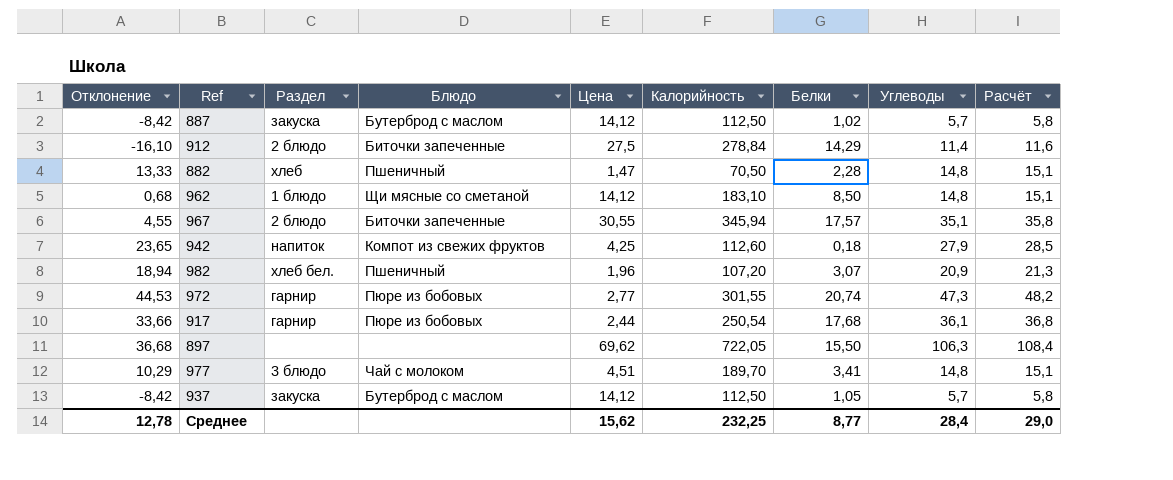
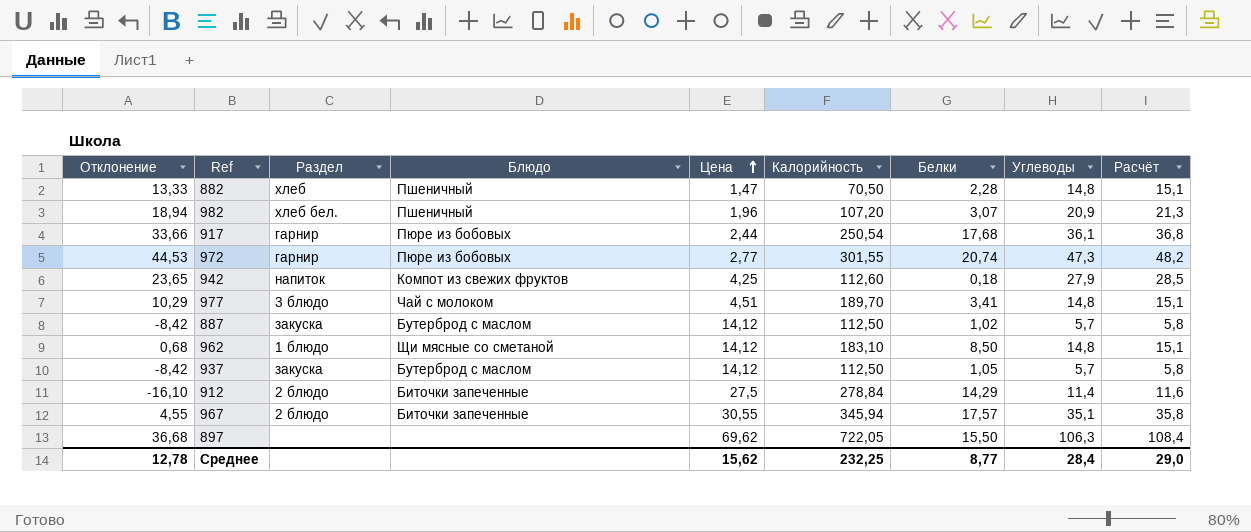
row order: none -> Цена ascending

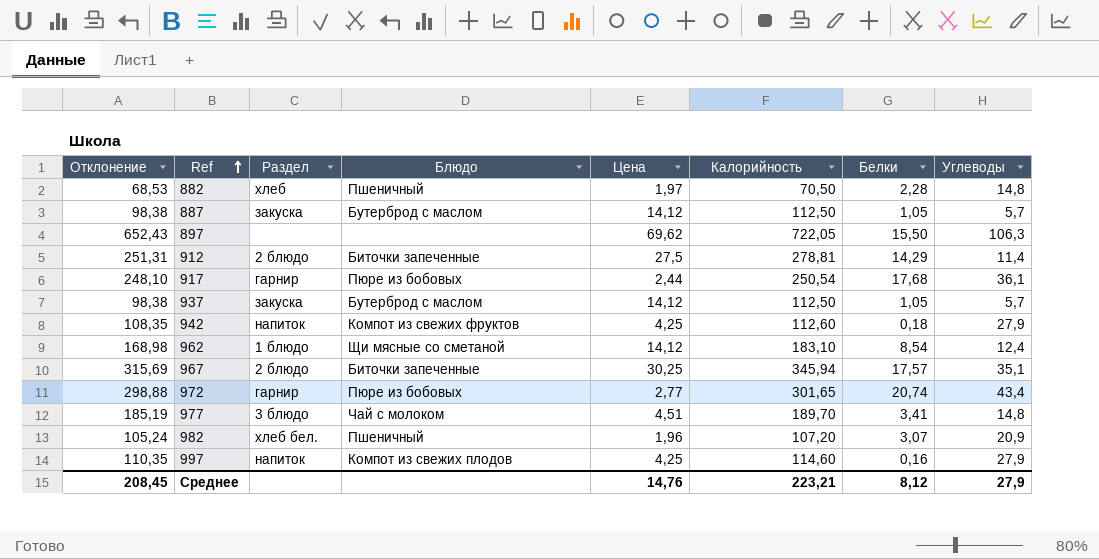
row order: Цена ascending -> Ref ascending
column Расчёт | formula: [Углеводы] * 1,02 -> none
column Отклонение | formula: [Углеводы] - [Цена] -> [Калорийность] - [Цена]
882 | Цена: 1,47 -> 1,97
887 | Белки: 1,02 -> 1,05
912 | Калорийность: 278,84 -> 278,81
962 | Белки: 8,50 -> 8,54
962 | Углеводы: 14,8 -> 12,4
967 | Цена: 30,55 -> 30,25
972 | Калорийность: 301,55 -> 301,65
972 | Углеводы: 47,3 -> 43,4
row 997: none -> 110,35 | напиток | Компот из свежих плодов | 4,25 | 114,60 | 0,16 | 27,9
Среднее | Отклонение: 12,78 -> 208,45
Среднее | Цена: 15,62 -> 14,76
Среднее | Калорийность: 232,25 -> 223,21
Среднее | Белки: 8,77 -> 8,12
Среднее | Углеводы: 28,4 -> 27,9

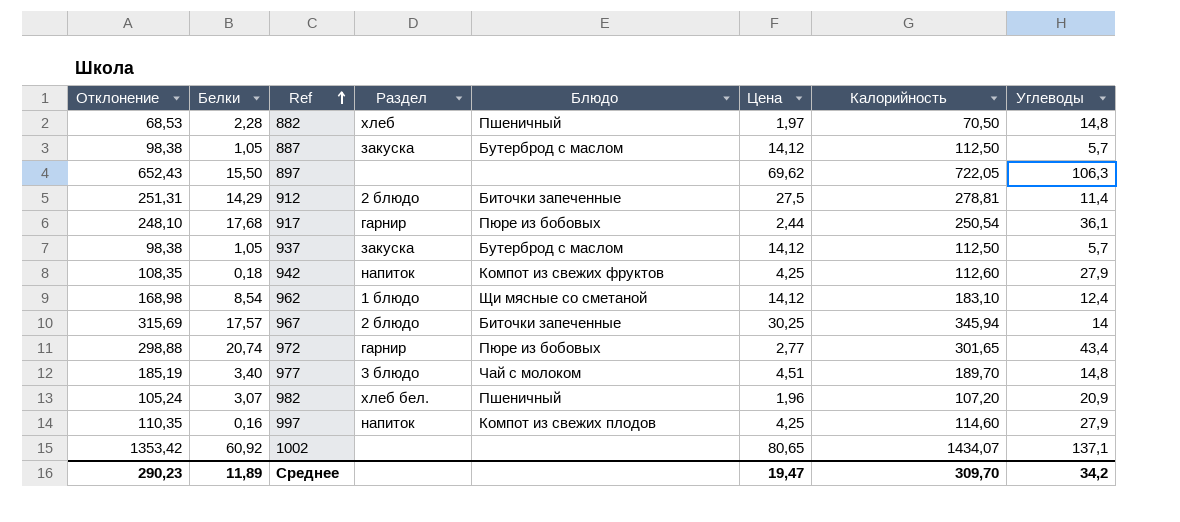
column Белки | position: 7 -> 2
967 | Углеводы: 35,1 -> 14
977 | Белки: 3,41 -> 3,40
row 1002: none -> 1353,42 | 60,92 | none | none | 80,65 | 1434,07 | 137,1
Среднее | Отклонение: 208,45 -> 290,23
Среднее | Белки: 8,12 -> 11,89
Среднее | Цена: 14,76 -> 19,47
Среднее | Калорийность: 223,21 -> 309,70
Среднее | Углеводы: 27,9 -> 34,2

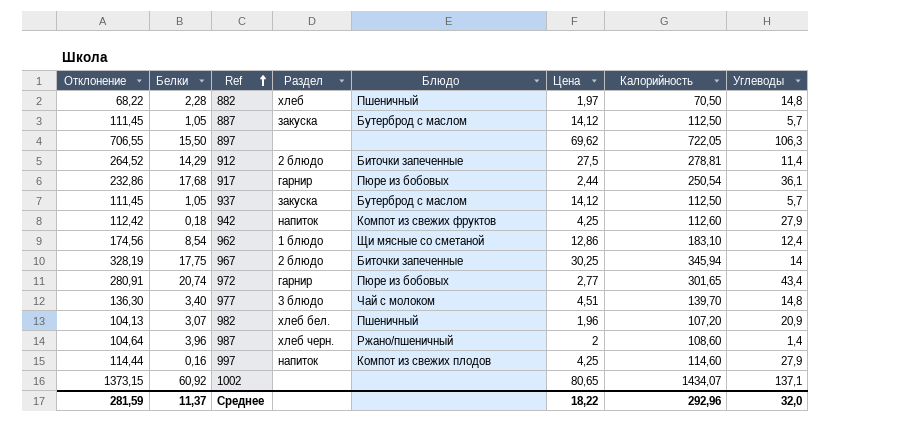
column Отклонение | formula: [Калорийность] - [Цена] -> [Калорийность] - [Белки]
962 | Цена: 14,12 -> 12,86
967 | Белки: 17,57 -> 17,75
977 | Калорийность: 189,70 -> 139,70
row 987: none -> 104,64 | 3,96 | хлеб черн. | Ржано/пшеничный | 2 | 108,60 | 1,4
Среднее | Отклонение: 290,23 -> 281,59
Среднее | Белки: 11,89 -> 11,37
Среднее | Цена: 19,47 -> 18,22
Среднее | Калорийность: 309,70 -> 292,96
Среднее | Углеводы: 34,2 -> 32,0

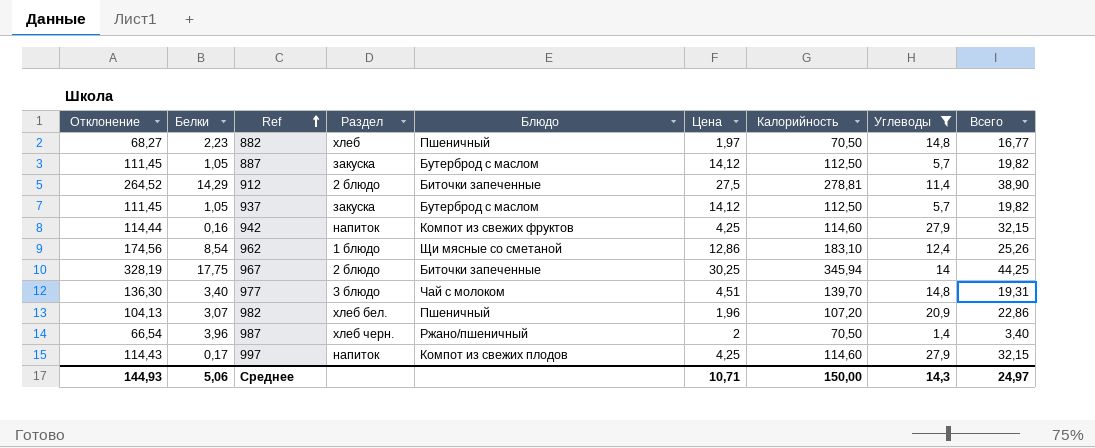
filter: none -> Углеводы <= 27,9
column Всего | formula: none -> [Цена] + [Углеводы]
882 | Отклонение: 68,22 -> 68,27
882 | Белки: 2,28 -> 2,23
942 | Отклонение: 112,42 -> 114,44
942 | Белки: 0,18 -> 0,16
942 | Калорийность: 112,60 -> 114,60
987 | Отклонение: 104,64 -> 66,54
987 | Калорийность: 108,60 -> 70,50
997 | Отклонение: 114,44 -> 114,43
997 | Белки: 0,16 -> 0,17
Среднее | Отклонение: 281,59 -> 144,93
Среднее | Белки: 11,37 -> 5,06
Среднее | Цена: 18,22 -> 10,71
Среднее | Калорийность: 292,96 -> 150,00
Среднее | Углеводы: 32,0 -> 14,3

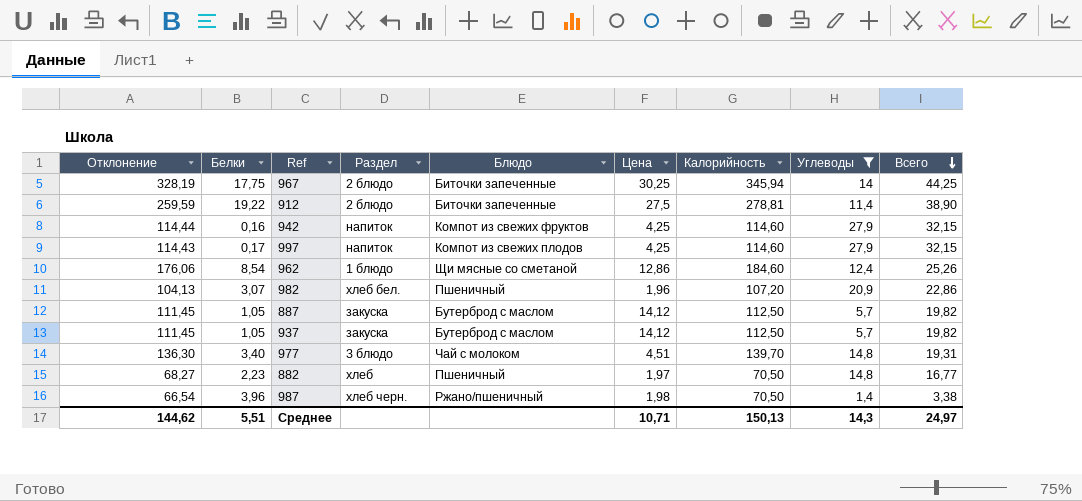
row order: Ref ascending -> Всего descending
912 | Отклонение: 264,52 -> 259,59
912 | Белки: 14,29 -> 19,22
962 | Отклонение: 174,56 -> 176,06
962 | Калорийность: 183,10 -> 184,60
987 | Цена: 2 -> 1,98
987 | Всего: 3,40 -> 3,38
Среднее | Отклонение: 144,93 -> 144,62
Среднее | Белки: 5,06 -> 5,51
Среднее | Калорийность: 150,00 -> 150,13

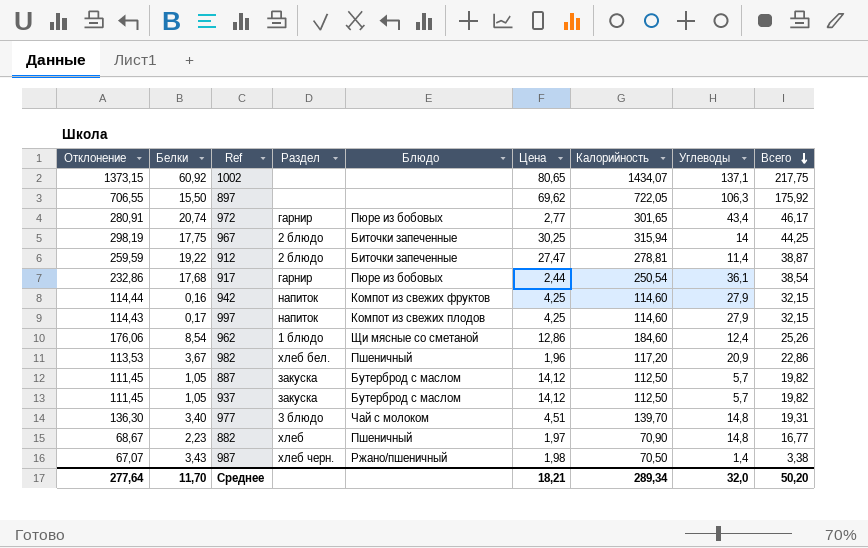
filter: Углеводы <= 27,9 -> none
967 | Отклонение: 328,19 -> 298,19
967 | Калорийность: 345,94 -> 315,94
912 | Цена: 27,5 -> 27,47
912 | Всего: 38,90 -> 38,87
982 | Отклонение: 104,13 -> 113,53
982 | Белки: 3,07 -> 3,67
982 | Калорийность: 107,20 -> 117,20
882 | Отклонение: 68,27 -> 68,67
882 | Калорийность: 70,50 -> 70,90
987 | Отклонение: 66,54 -> 67,07
987 | Белки: 3,96 -> 3,43
Среднее | Отклонение: 144,62 -> 277,64
Среднее | Белки: 5,51 -> 11,70
Среднее | Цена: 10,71 -> 18,21
Среднее | Калорийность: 150,13 -> 289,34
Среднее | Углеводы: 14,3 -> 32,0
Среднее | Всего: 24,97 -> 50,20

